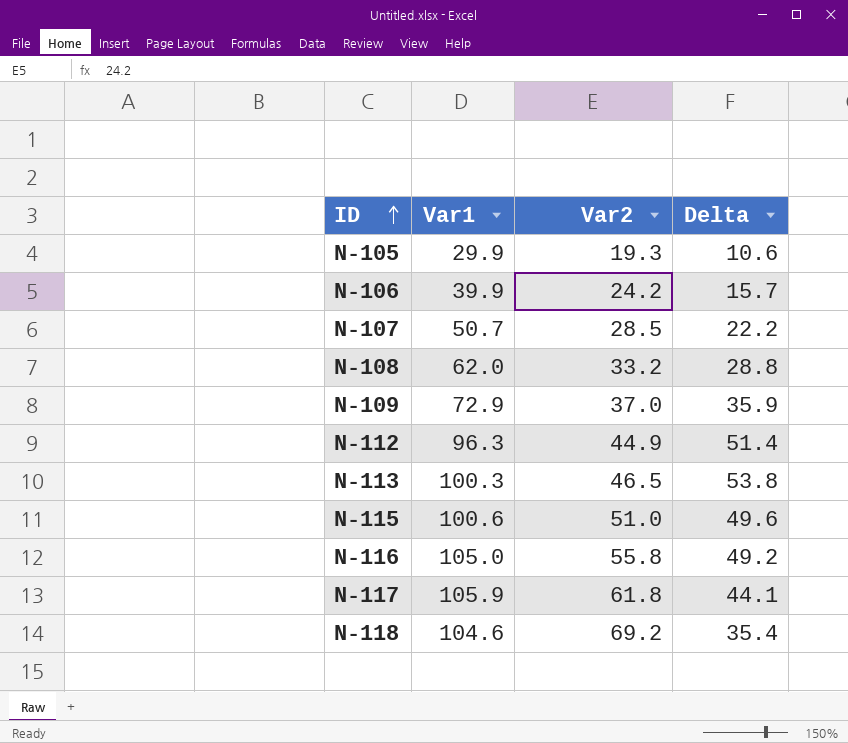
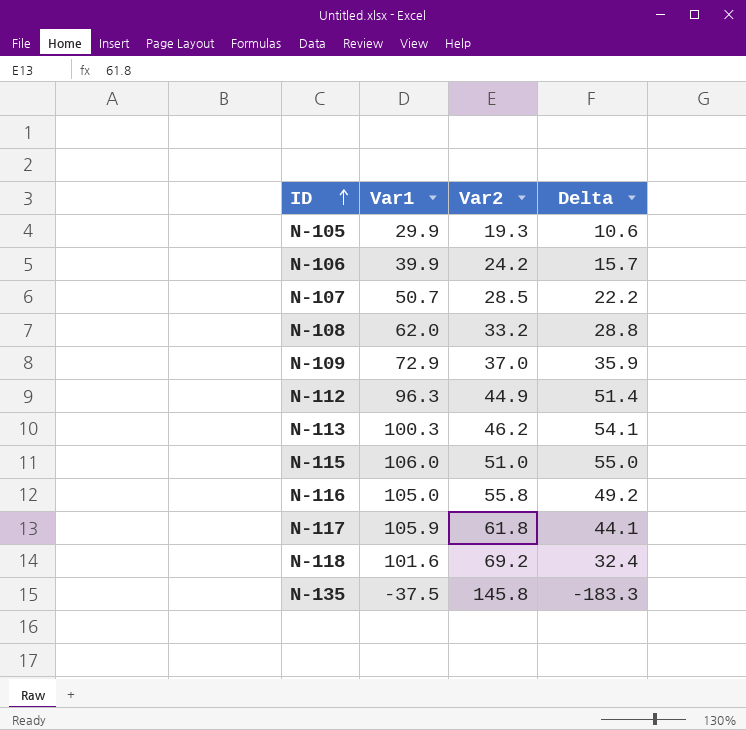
N-113 | Var2: 46.5 -> 46.2
N-113 | Delta: 53.8 -> 54.1
N-115 | Var1: 100.6 -> 106.0
N-115 | Delta: 49.6 -> 55.0
N-118 | Var1: 104.6 -> 101.6
N-118 | Delta: 35.4 -> 32.4
row N-135: none -> -37.5 | 145.8 | -183.3

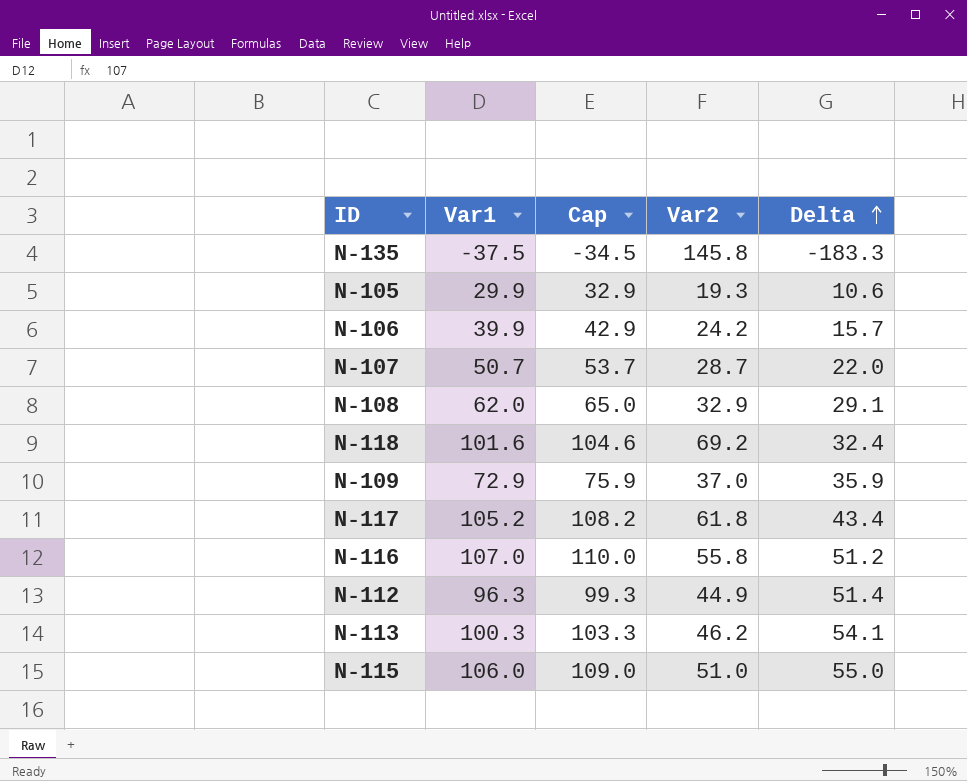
row order: ID ascending -> Delta ascending
column Cap | formula: none -> [Var1] + 3
N-107 | Var2: 28.5 -> 28.7
N-107 | Delta: 22.2 -> 22.0
N-108 | Var2: 33.2 -> 32.9
N-108 | Delta: 28.8 -> 29.1
N-117 | Var1: 105.9 -> 105.2
N-117 | Delta: 44.1 -> 43.4
N-116 | Var1: 105.0 -> 107.0
N-116 | Delta: 49.2 -> 51.2

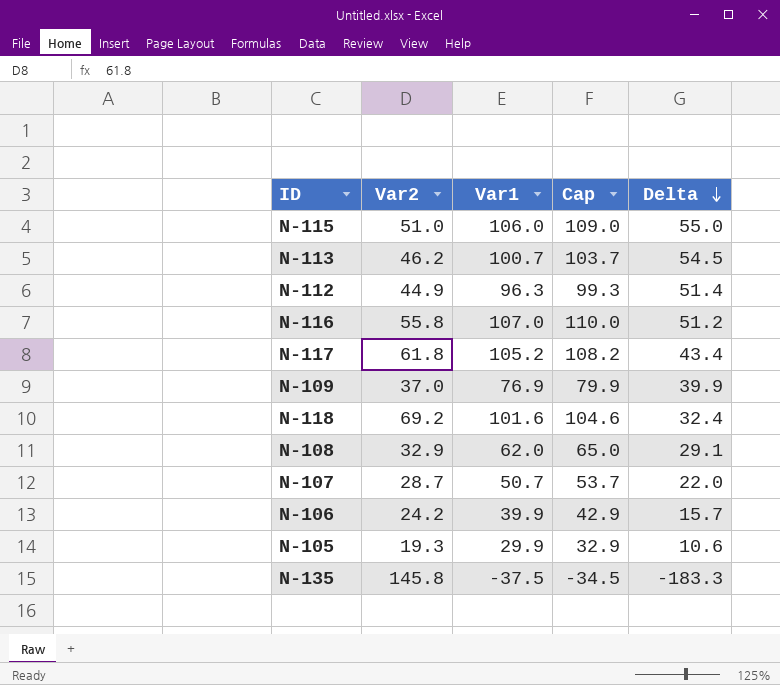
row order: Delta ascending -> Delta descending
column Var2 | position: 4 -> 2
N-113 | Var1: 100.3 -> 100.7
N-113 | Cap: 103.3 -> 103.7
N-113 | Delta: 54.1 -> 54.5
N-109 | Var1: 72.9 -> 76.9
N-109 | Cap: 75.9 -> 79.9
N-109 | Delta: 35.9 -> 39.9

